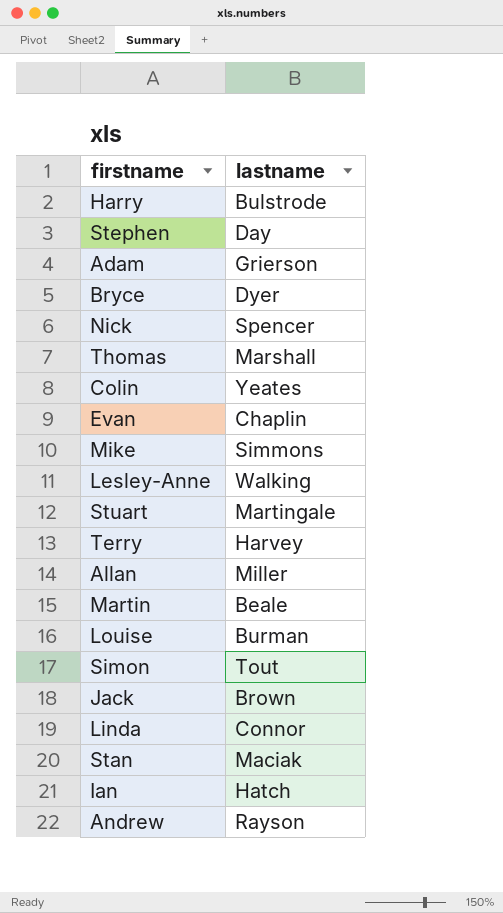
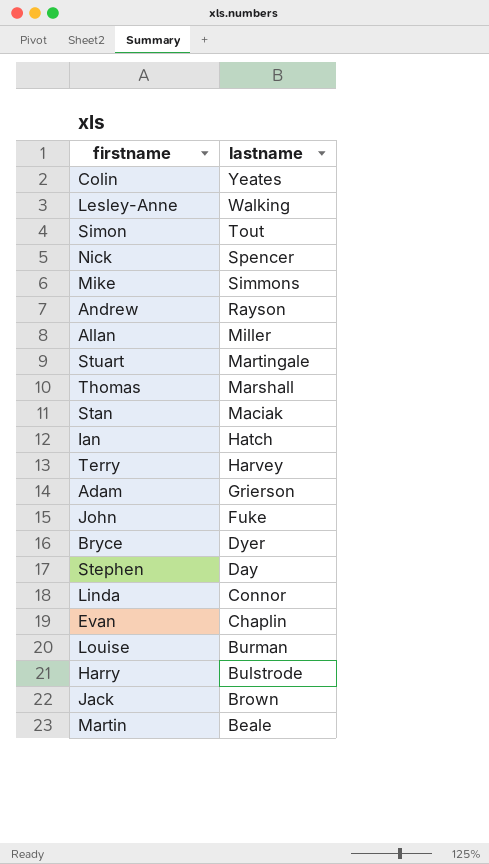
row order: none -> lastname descending
row John: none -> Fuke

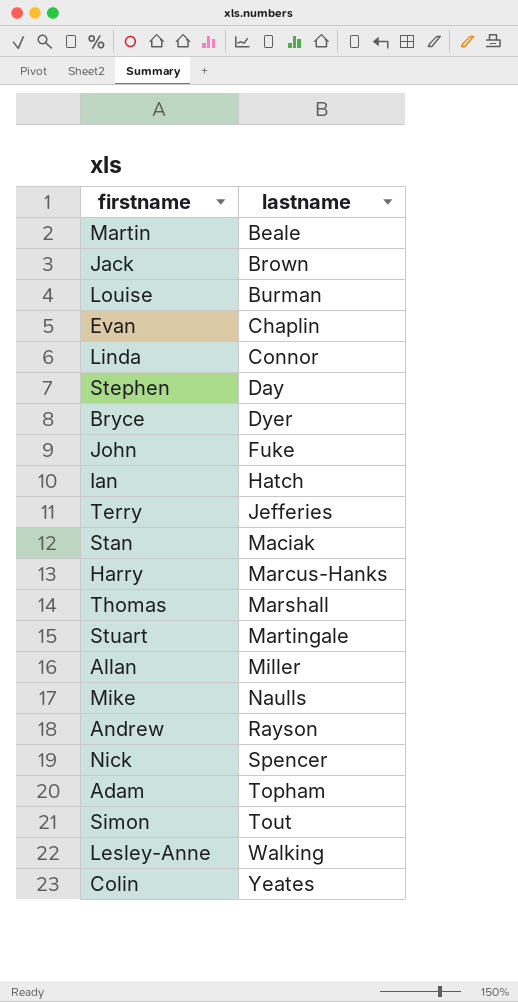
row order: lastname descending -> lastname ascending
Terry | lastname: Harvey -> Jefferies
Harry | lastname: Bulstrode -> Marcus-Hanks
Mike | lastname: Simmons -> Naulls
Adam | lastname: Grierson -> Topham

